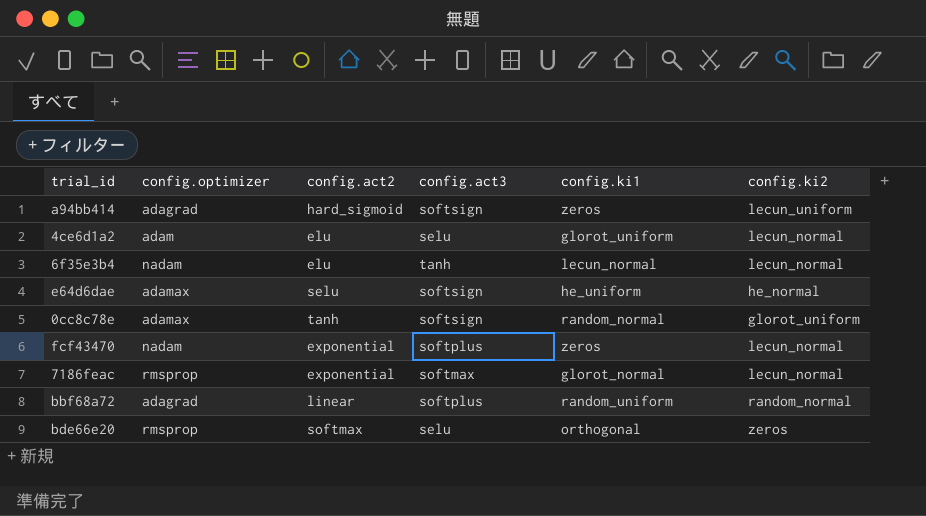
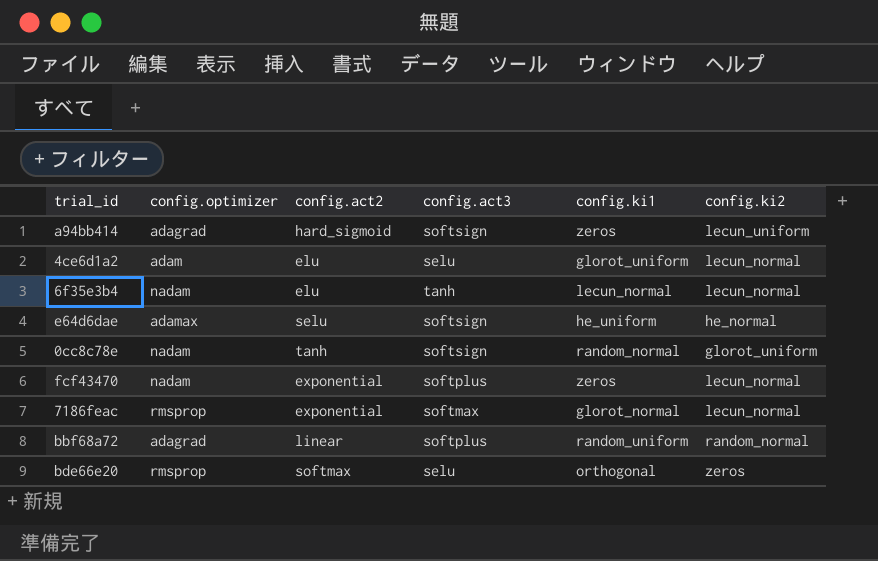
0cc8c78e | config.optimizer: adamax -> nadam

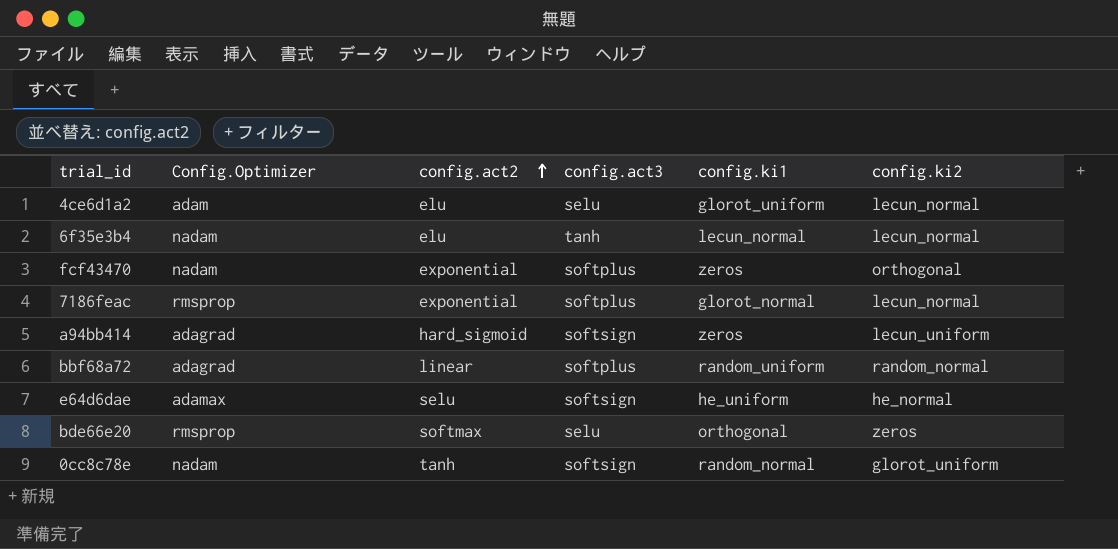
row order: none -> config.act2 ascending
column name: config.optimizer -> Config.Optimizer
fcf43470 | config.ki2: lecun_normal -> orthogonal
7186feac | config.act3: softmax -> softplus

